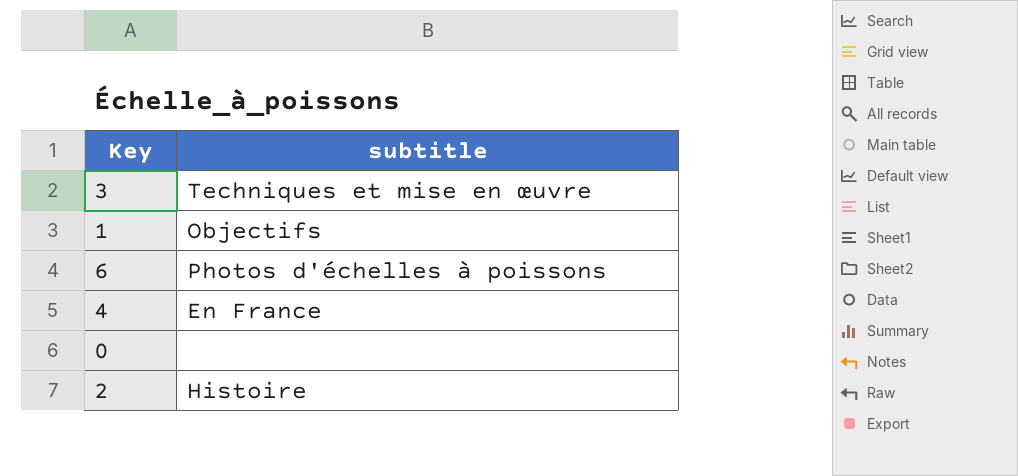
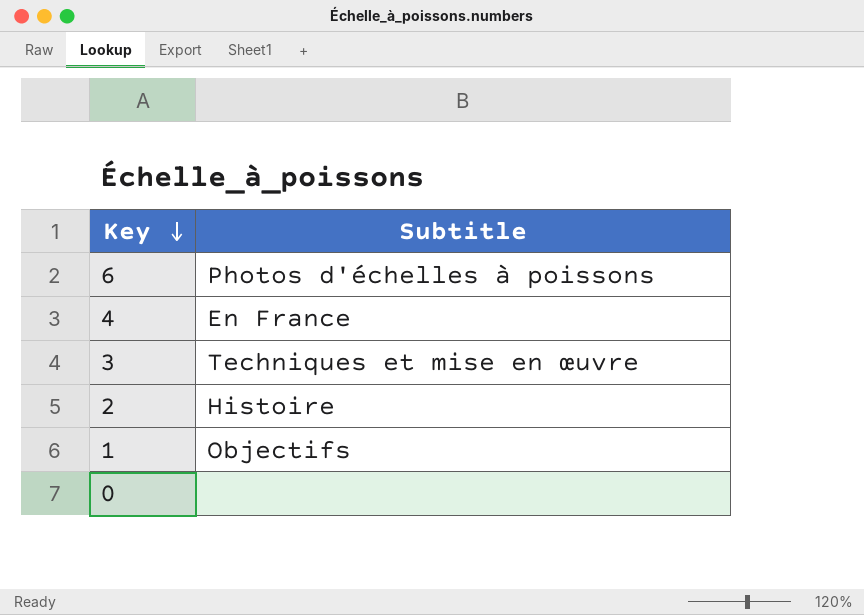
row order: none -> Key descending
column name: subtitle -> Subtitle

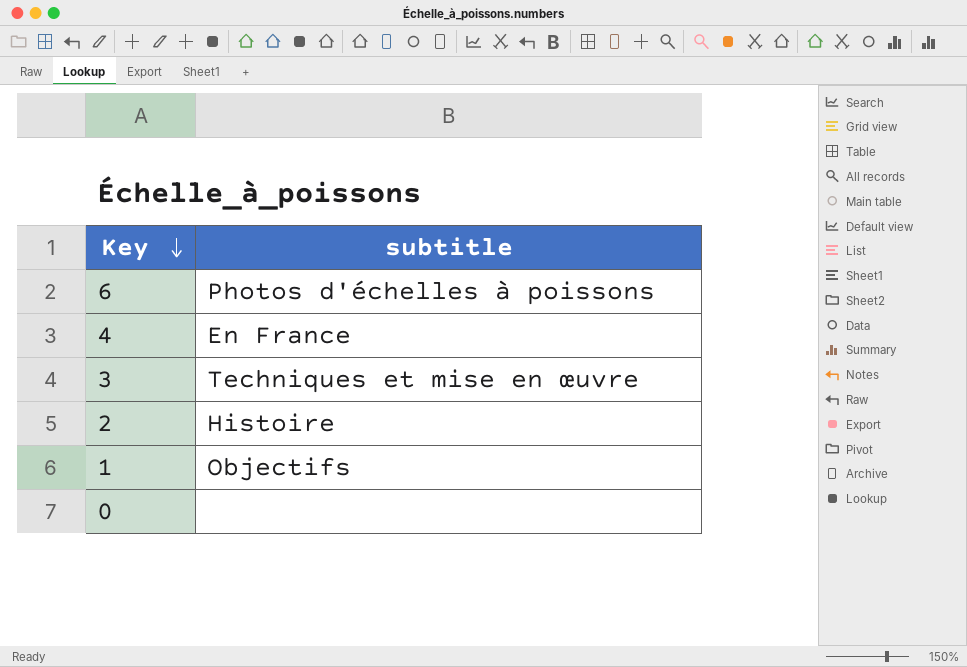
column name: Subtitle -> subtitle

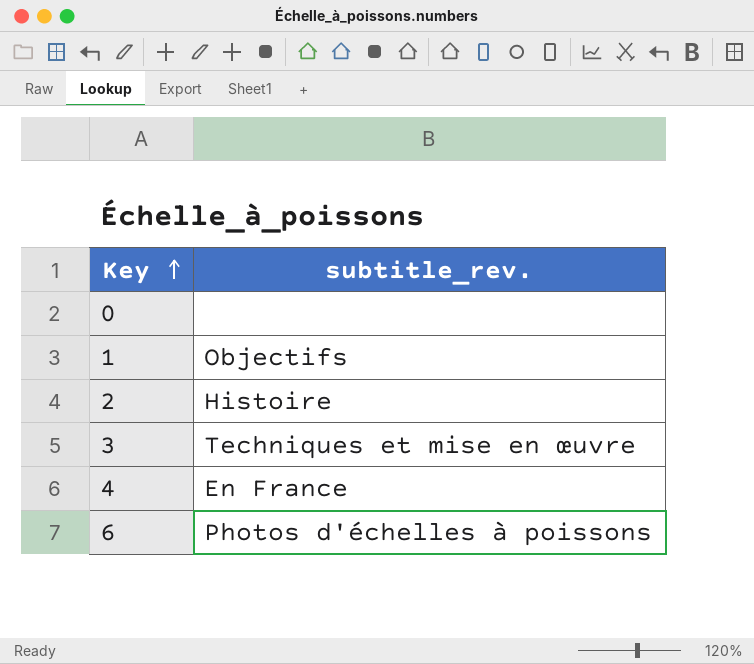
row order: Key descending -> Key ascending
column name: subtitle -> subtitle_rev.

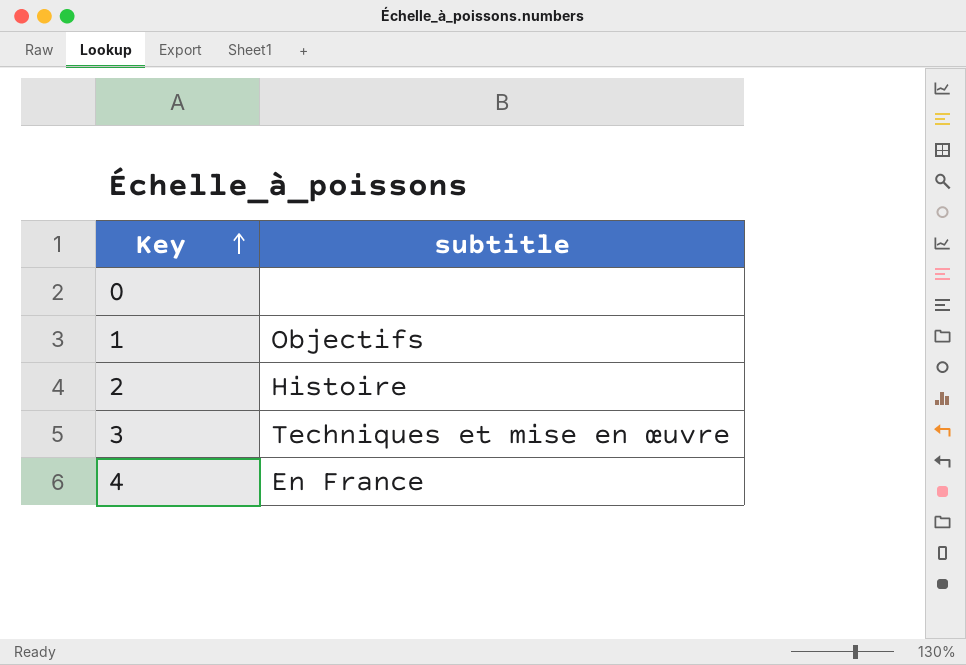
column name: subtitle_rev. -> subtitle
row 6: Photos d'échelles à poissons -> none

